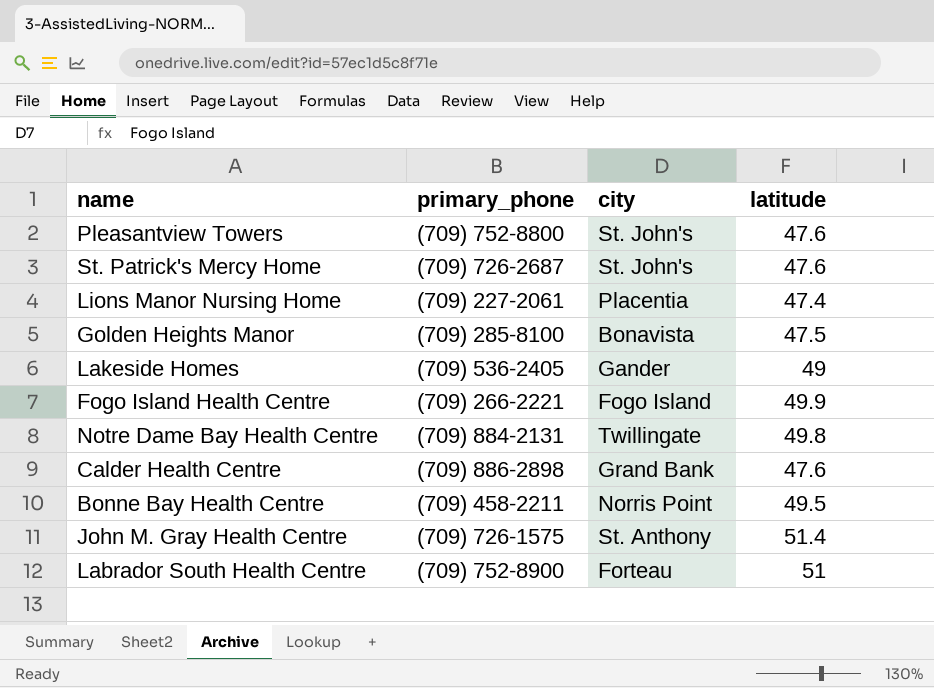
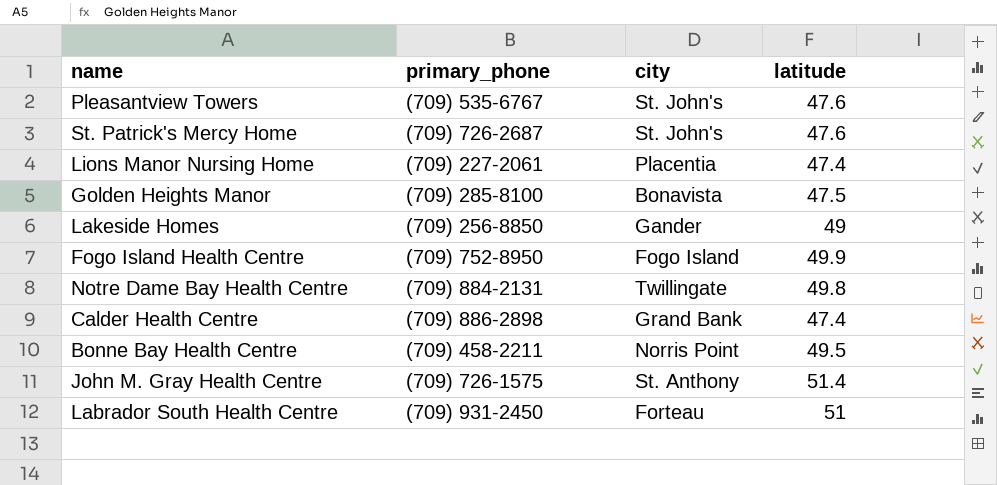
Pleasantview Towers | primary_phone: (709) 752-8800 -> (709) 535-6767
Lakeside Homes | primary_phone: (709) 536-2405 -> (709) 256-8850
Fogo Island Health Centre | primary_phone: (709) 266-2221 -> (709) 752-8950
Calder Health Centre | latitude: 47.6 -> 47.4
Labrador South Health Centre | primary_phone: (709) 752-8900 -> (709) 931-2450

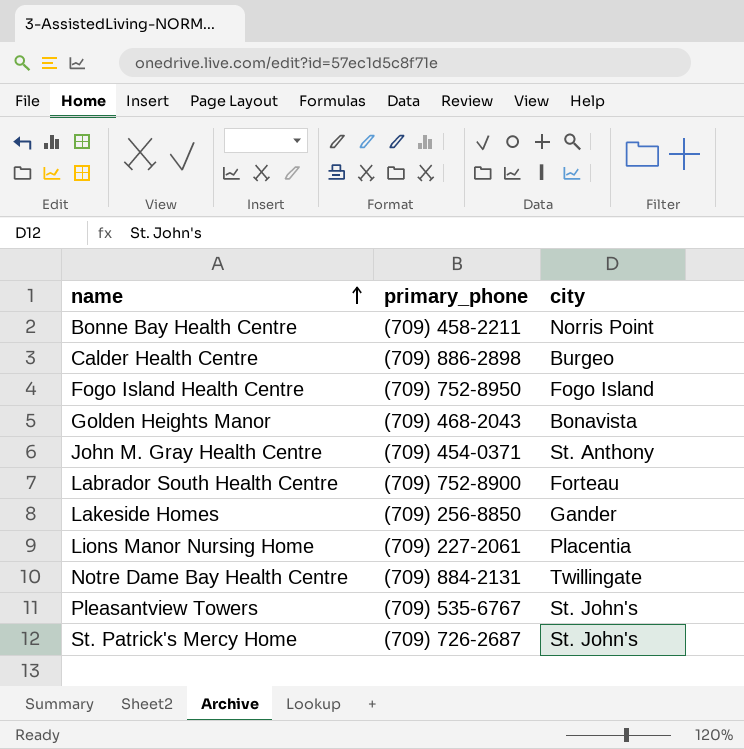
row order: none -> name ascending
column latitude | position: 4 -> none
Calder Health Centre | city: Grand Bank -> Burgeo
Golden Heights Manor | primary_phone: (709) 285-8100 -> (709) 468-2043
John M. Gray Health Centre | primary_phone: (709) 726-1575 -> (709) 454-0371
Labrador South Health Centre | primary_phone: (709) 931-2450 -> (709) 752-8900

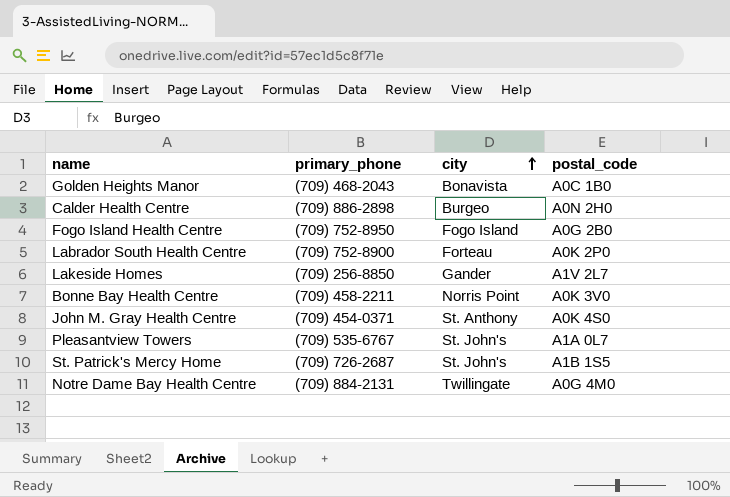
row order: name ascending -> city ascending
column postal_code | position: none -> 4
row Lions Manor Nursing Home: (709) 227-2061 | Placentia -> none

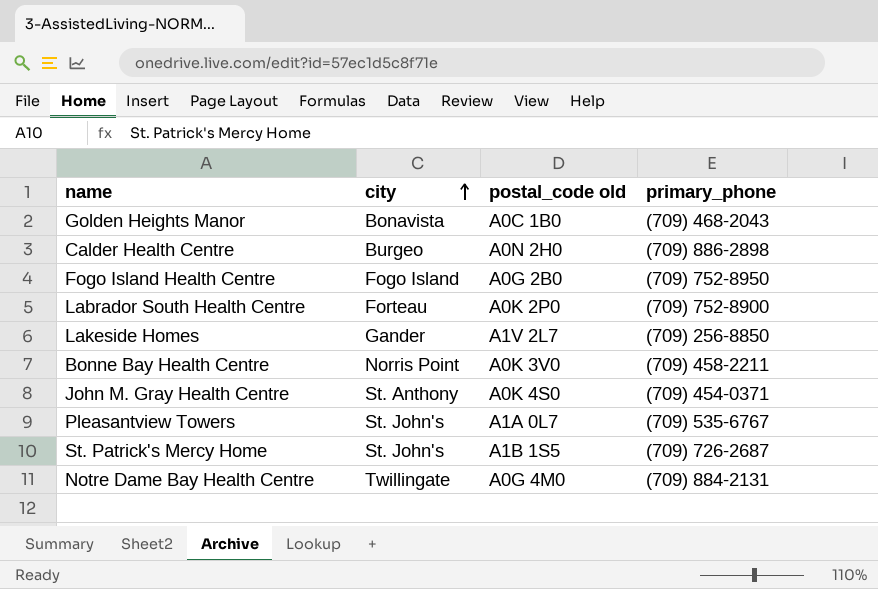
column name: postal_code -> postal_code old
column primary_phone | position: 2 -> 4

